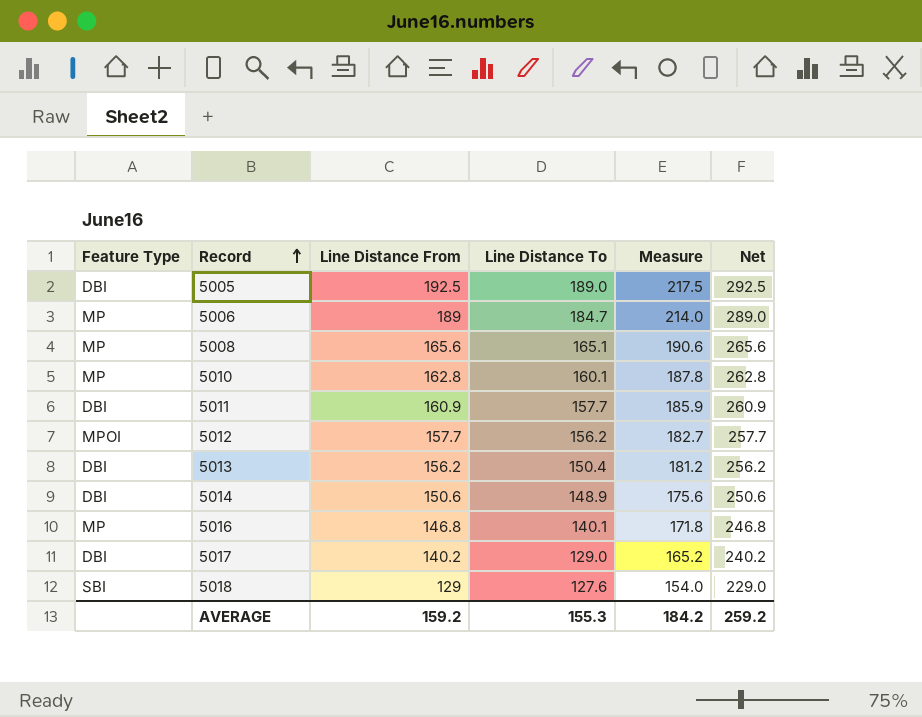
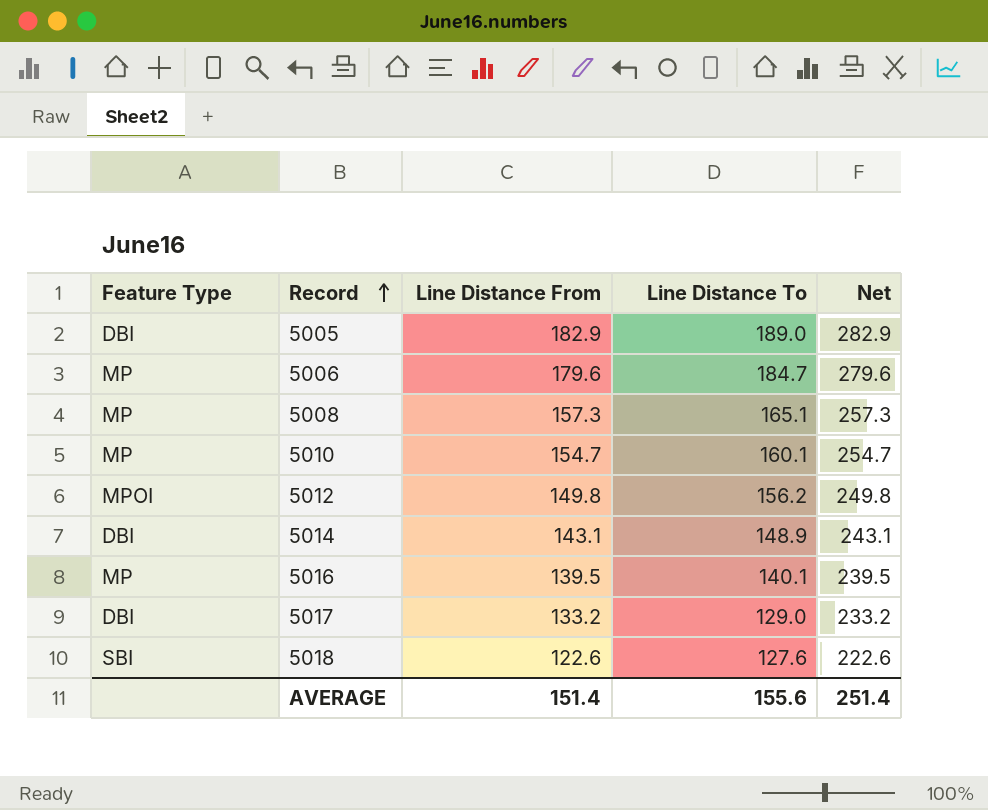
column Measure | formula: [Line Distance From] + 25 -> none
row 5011: DBI | 160.9 | 157.7 | 185.9 | 260.9 -> none
row 5013: DBI | 156.2 | 150.4 | 181.2 | 256.2 -> none
5005 | Line Distance From: 192.5 -> 182.9
5005 | Net: 292.5 -> 282.9
5006 | Line Distance From: 189 -> 179.6
5006 | Net: 289.0 -> 279.6
5008 | Line Distance From: 165.6 -> 157.3
5008 | Net: 265.6 -> 257.3
5010 | Line Distance From: 162.8 -> 154.7
5010 | Net: 262.8 -> 254.7
5012 | Line Distance From: 157.7 -> 149.8
5012 | Net: 257.7 -> 249.8
5014 | Line Distance From: 150.6 -> 143.1
5014 | Net: 250.6 -> 243.1
5016 | Line Distance From: 146.8 -> 139.5
5016 | Net: 246.8 -> 239.5
5017 | Line Distance From: 140.2 -> 133.2
5017 | Net: 240.2 -> 233.2
5018 | Line Distance From: 129 -> 122.6
5018 | Net: 229.0 -> 222.6
AVERAGE | Line Distance From: 159.2 -> 151.4
AVERAGE | Line Distance To: 155.3 -> 155.6
AVERAGE | Net: 259.2 -> 251.4

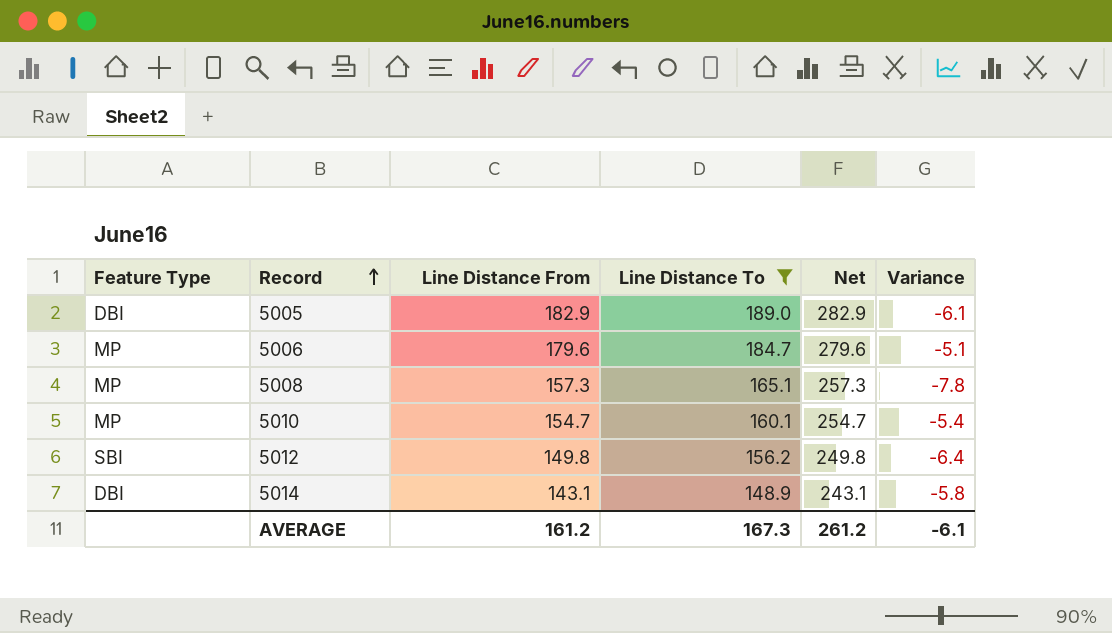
filter: none -> Line Distance To >= 148.9
column Variance | formula: none -> [Line Distance From] - [Line Distance To]
5012 | Feature Type: MPOI -> SBI
AVERAGE | Line Distance From: 151.4 -> 161.2
AVERAGE | Line Distance To: 155.6 -> 167.3
AVERAGE | Net: 251.4 -> 261.2

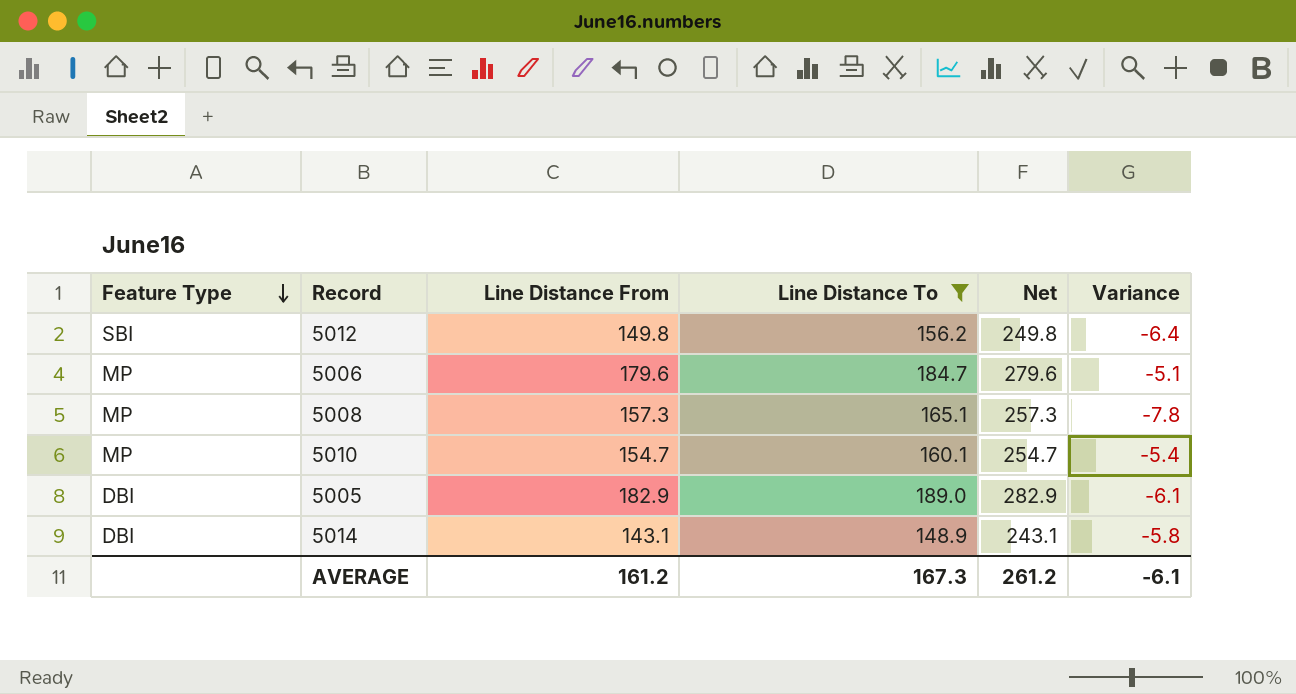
row order: Record ascending -> Feature Type descending

